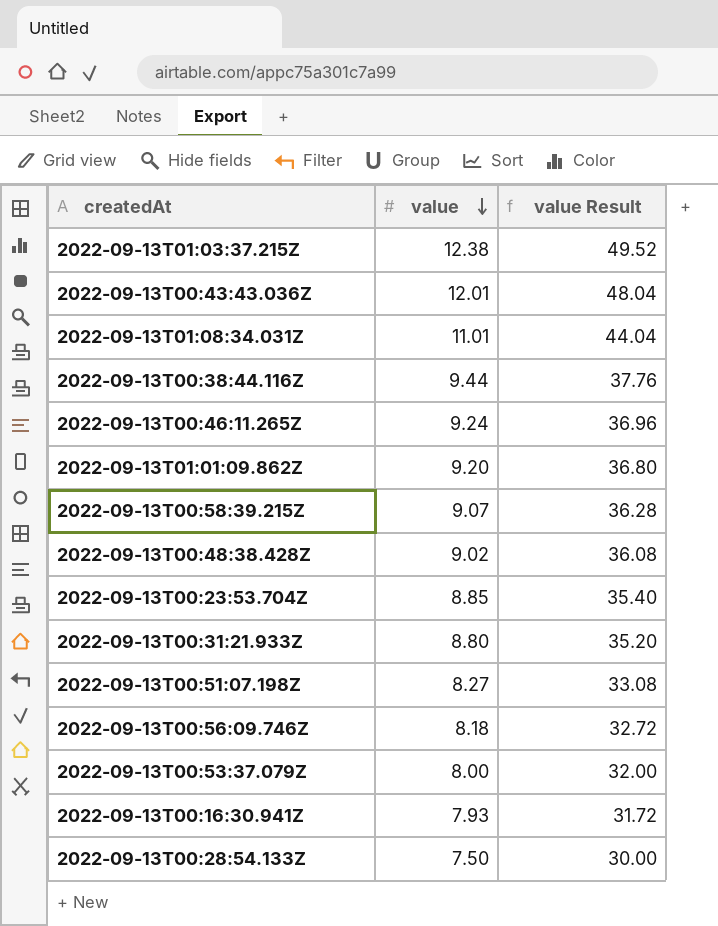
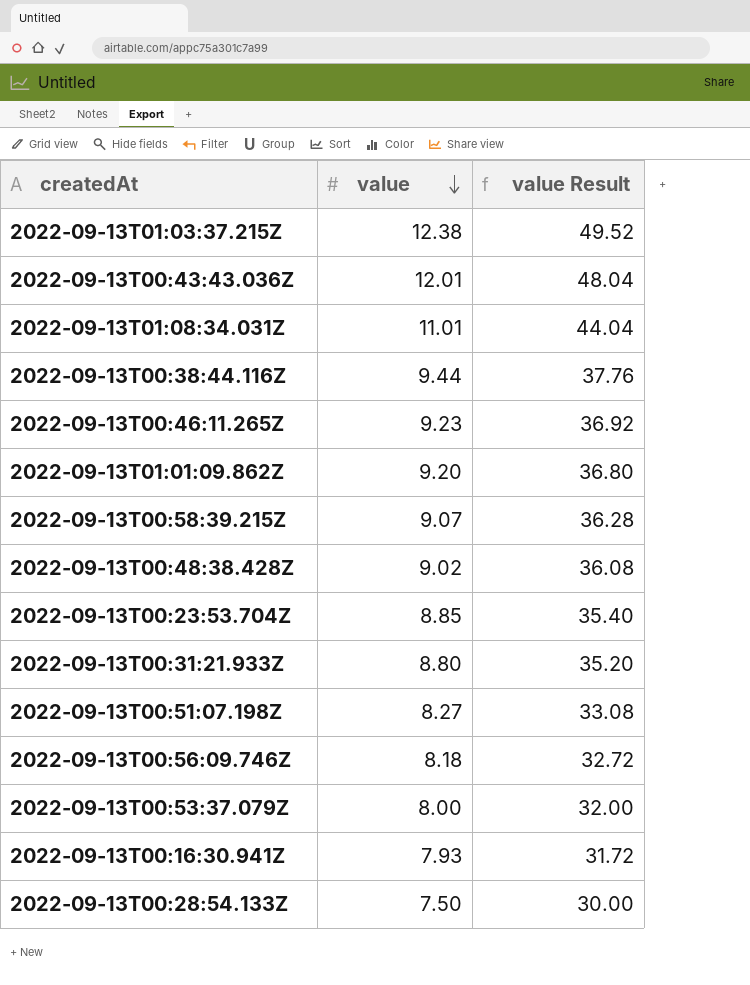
2022-09-13T00:46:11.265Z | value: 9.24 -> 9.23
2022-09-13T00:46:11.265Z | value Result: 36.96 -> 36.92

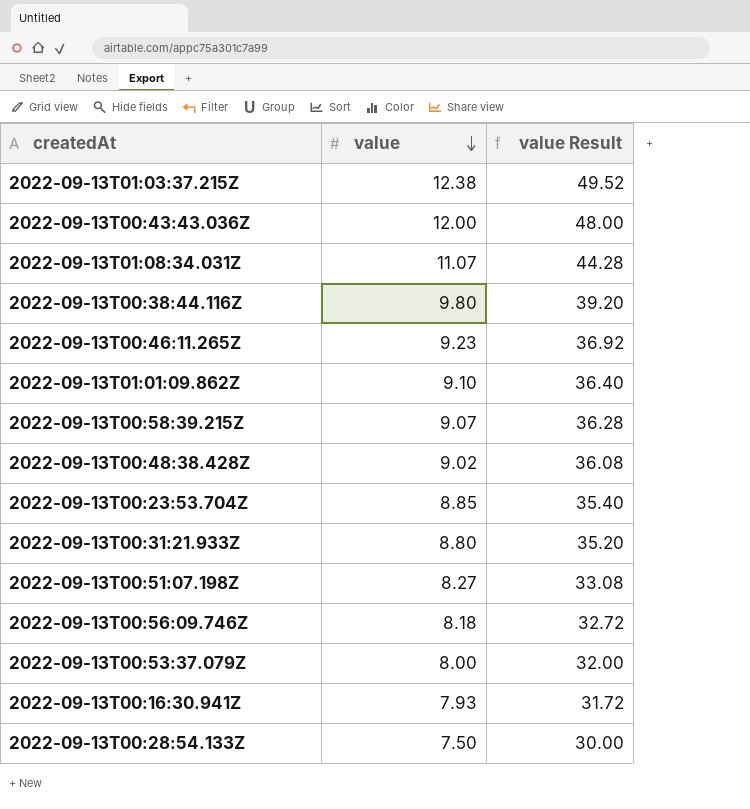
2022-09-13T00:43:43.036Z | value: 12.01 -> 12.00
2022-09-13T00:43:43.036Z | value Result: 48.04 -> 48.00
2022-09-13T01:08:34.031Z | value: 11.01 -> 11.07
2022-09-13T01:08:34.031Z | value Result: 44.04 -> 44.28
2022-09-13T00:38:44.116Z | value: 9.44 -> 9.80
2022-09-13T00:38:44.116Z | value Result: 37.76 -> 39.20
2022-09-13T01:01:09.862Z | value: 9.20 -> 9.10
2022-09-13T01:01:09.862Z | value Result: 36.80 -> 36.40

